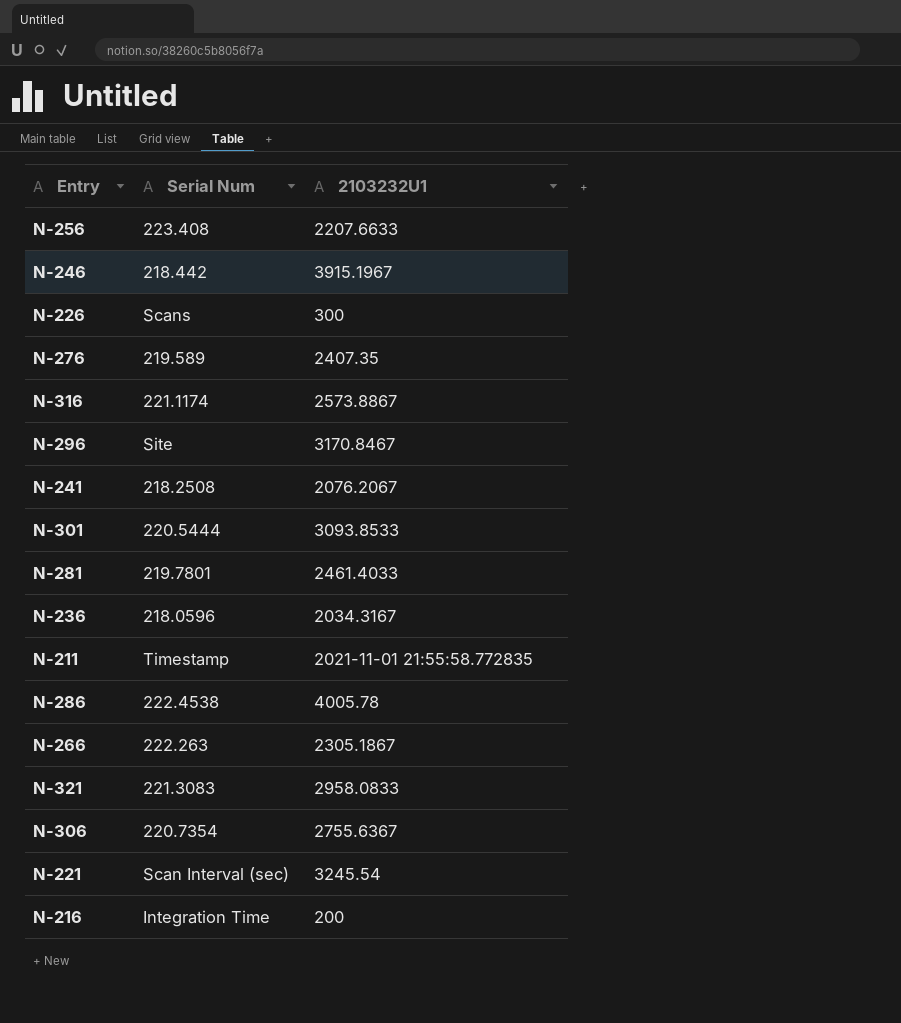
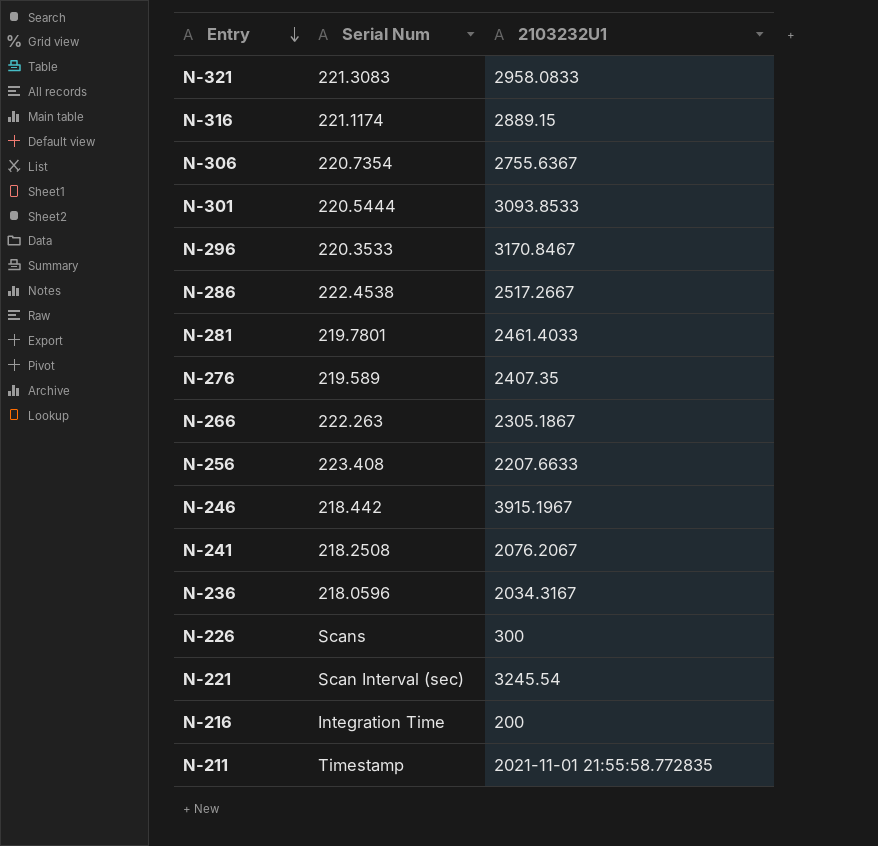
row order: none -> Entry descending
N-316 | 2103232U1: 2573.8867 -> 2889.15
N-296 | Serial Num: Site -> 220.3533
N-286 | 2103232U1: 4005.78 -> 2517.2667

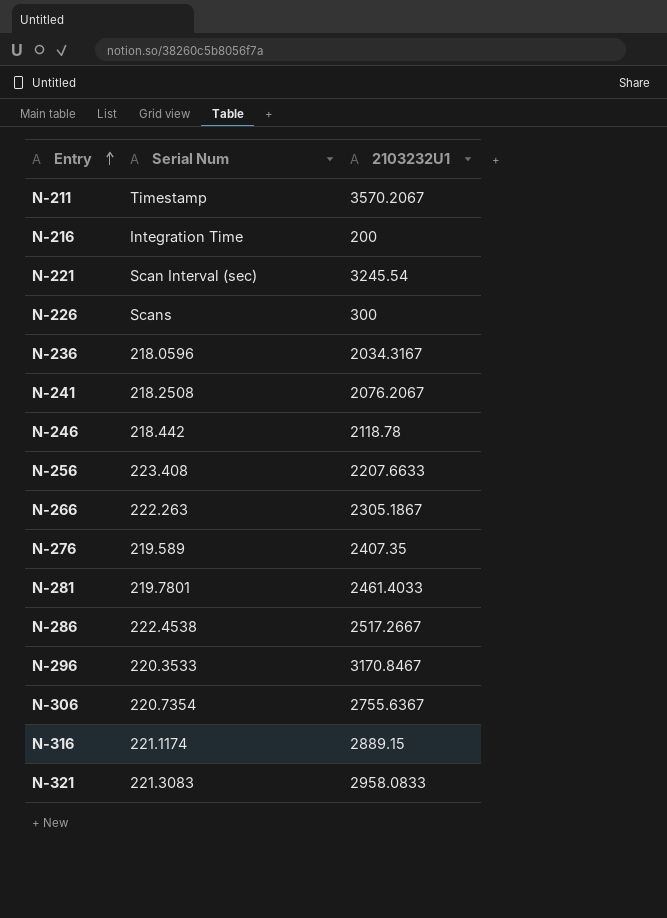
row order: Entry descending -> Entry ascending
row N-301: 220.5444 | 3093.8533 -> none
N-211 | 2103232U1: 2021-11-01 21:55:58.772835 -> 3570.2067
N-246 | 2103232U1: 3915.1967 -> 2118.78

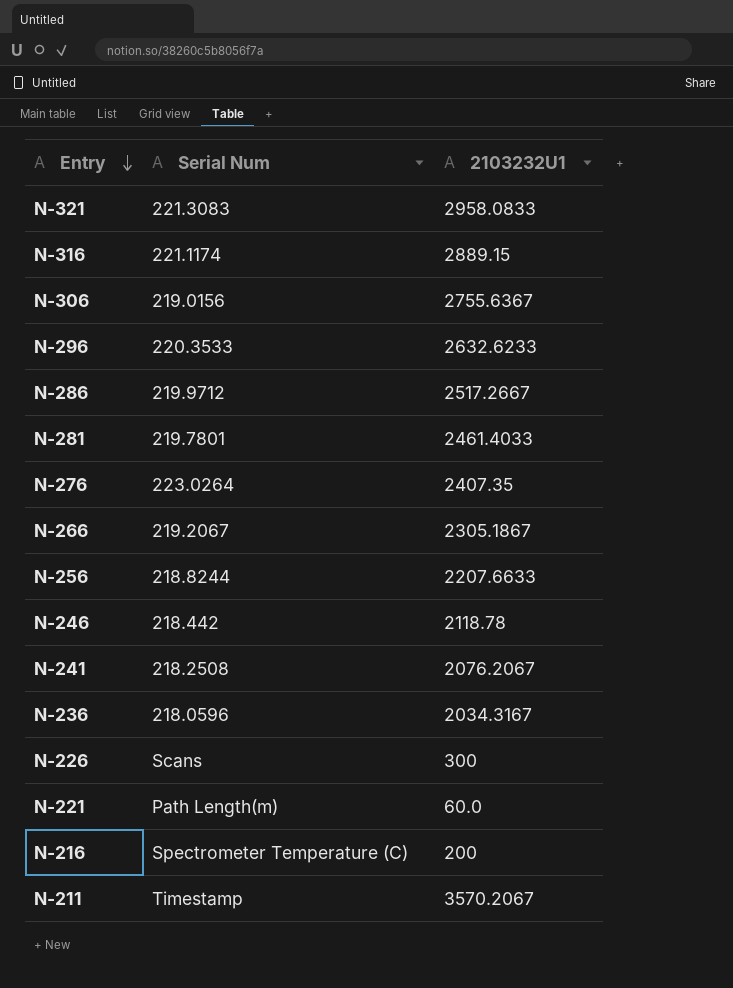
row order: Entry ascending -> Entry descending
N-306 | Serial Num: 220.7354 -> 219.0156
N-296 | 2103232U1: 3170.8467 -> 2632.6233
N-286 | Serial Num: 222.4538 -> 219.9712
N-276 | Serial Num: 219.589 -> 223.0264
N-266 | Serial Num: 222.263 -> 219.2067
N-256 | Serial Num: 223.408 -> 218.8244
N-221 | Serial Num: Scan Interval (sec) -> Path Length(m)
N-221 | 2103232U1: 3245.54 -> 60.0
N-216 | Serial Num: Integration Time -> Spectrometer Temperature (C)

